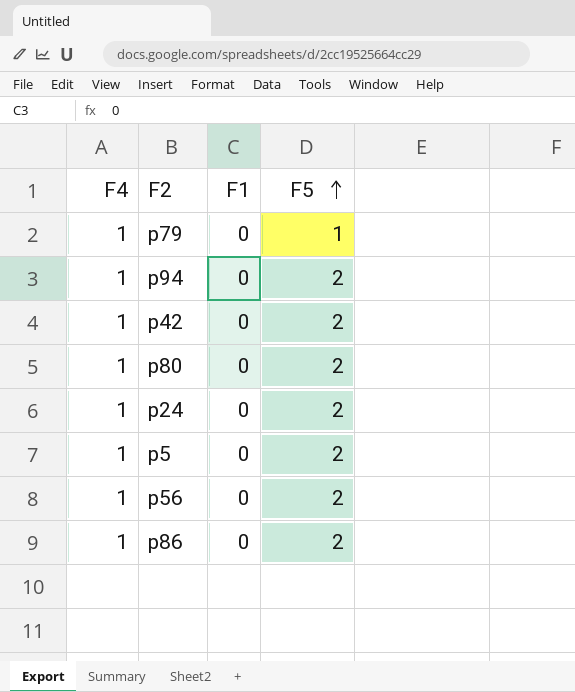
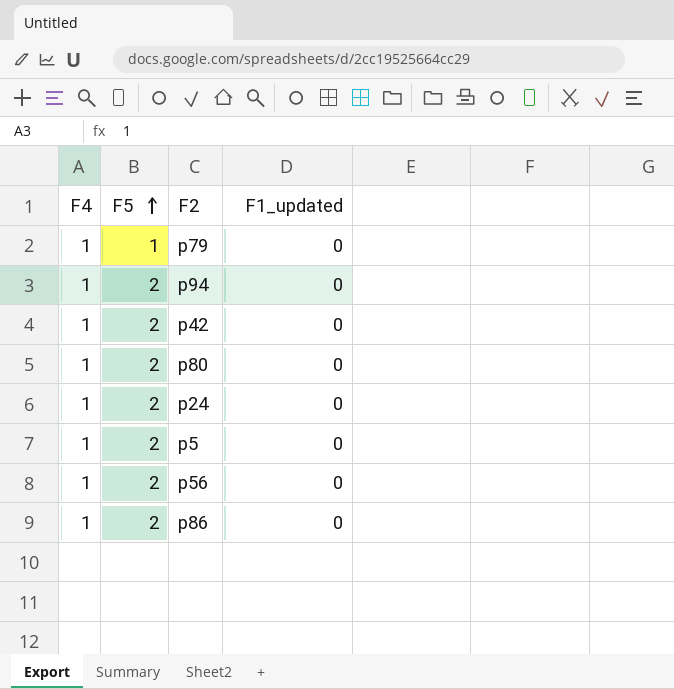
column F5 | position: 4 -> 2
column name: F1 -> F1_updated

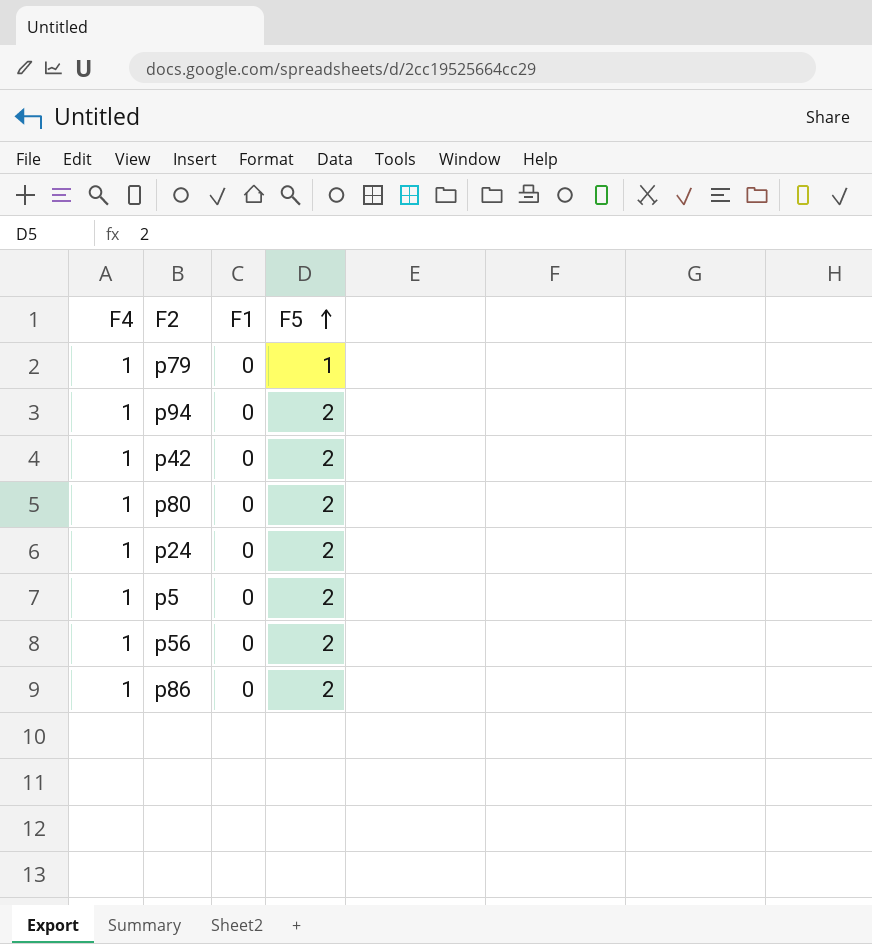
column name: F1_updated -> F1
column F5 | position: 2 -> 4

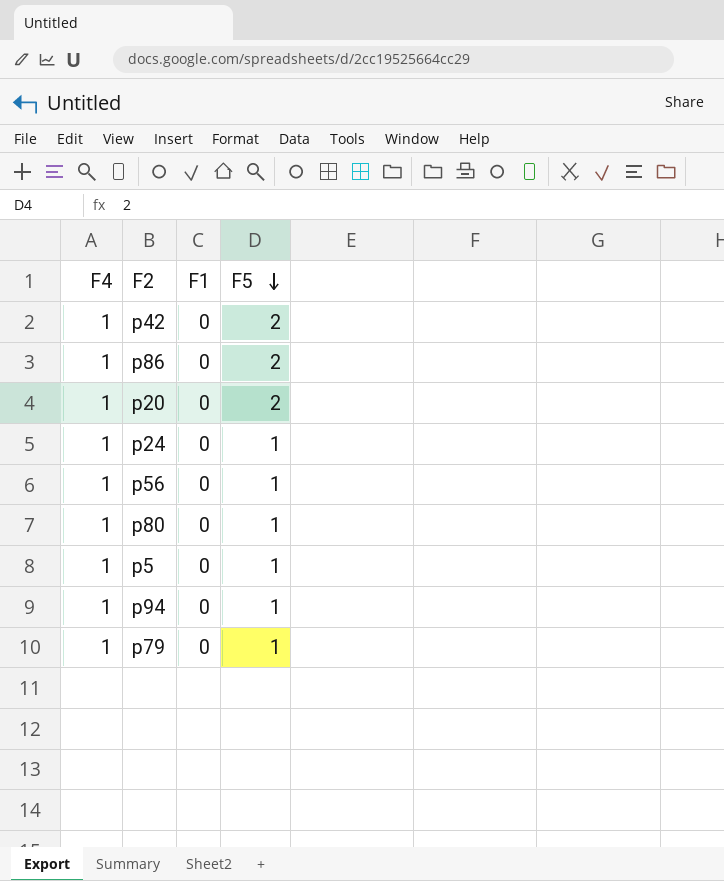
row order: F5 ascending -> F5 descending
row p20: none -> 1 | 0 | 2
p24 | F5: 2 -> 1
p56 | F5: 2 -> 1
p80 | F5: 2 -> 1
p5 | F5: 2 -> 1
p94 | F5: 2 -> 1

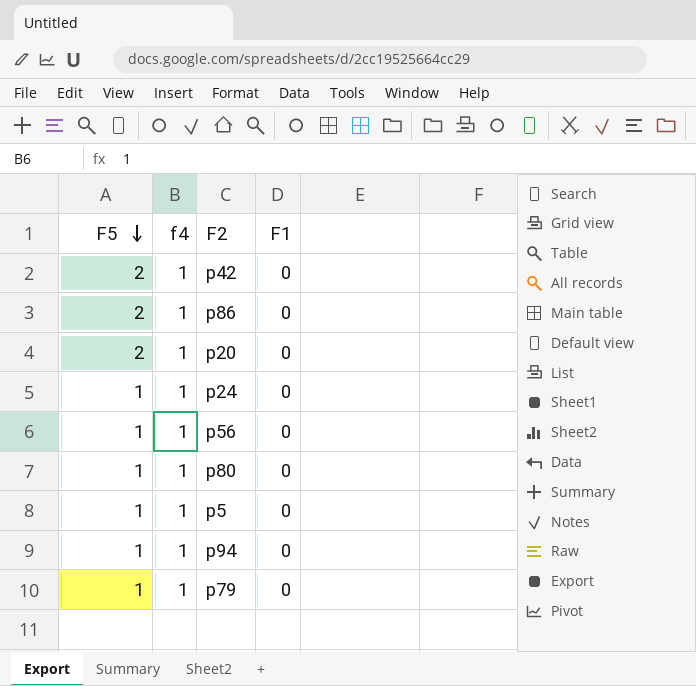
column F5 | position: 4 -> 1
column name: F4 -> f4

